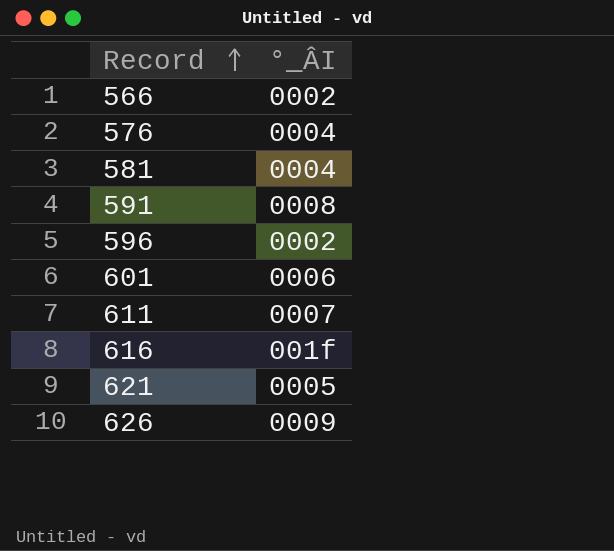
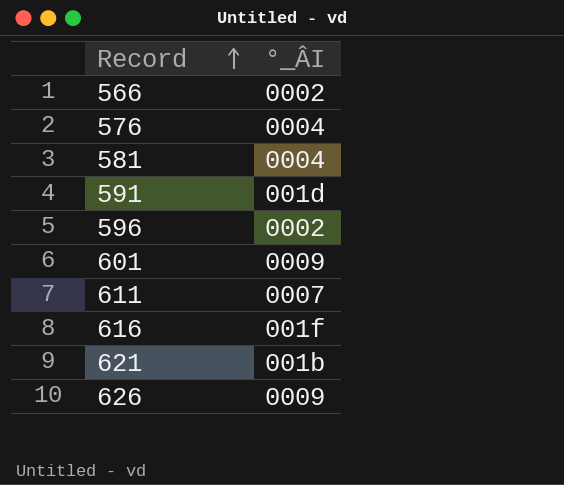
591 | °_ÂI: 0008 -> 001d
601 | °_ÂI: 0006 -> 0009
621 | °_ÂI: 0005 -> 001b

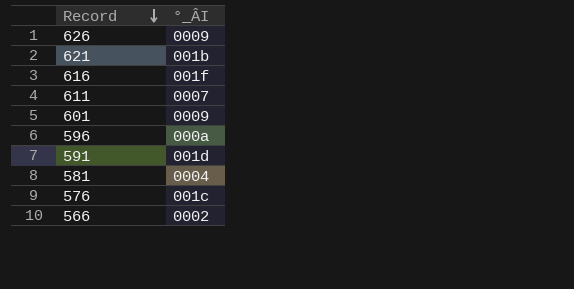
row order: Record ascending -> Record descending
596 | °_ÂI: 0002 -> 000a
576 | °_ÂI: 0004 -> 001c

